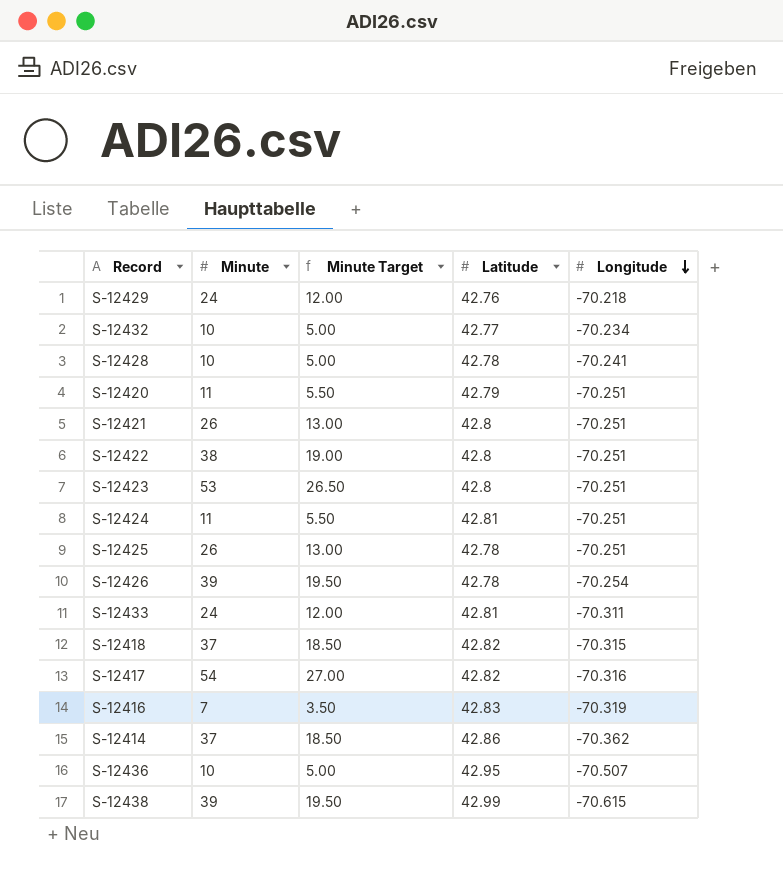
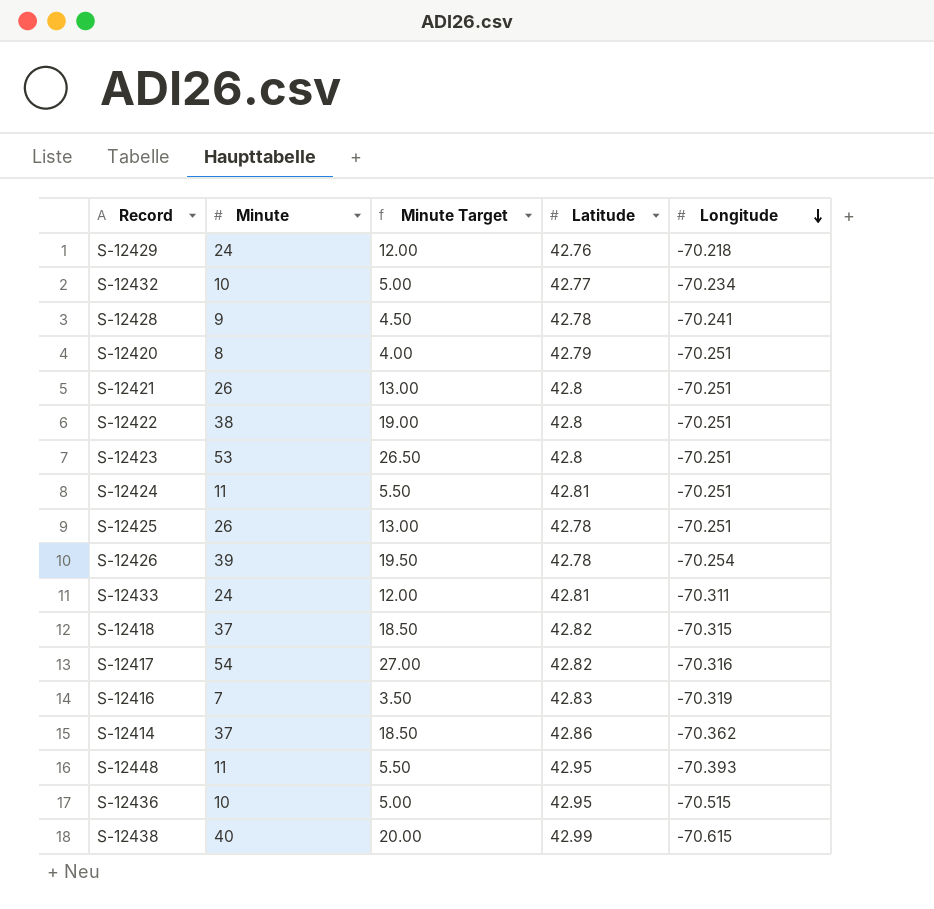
S-12428 | Minute: 10 -> 9
S-12428 | Minute Target: 5.00 -> 4.50
S-12420 | Minute: 11 -> 8
S-12420 | Minute Target: 5.50 -> 4.00
row S-12448: none -> 11 | 5.50 | 42.95 | -70.393
S-12436 | Longitude: -70.507 -> -70.515
S-12438 | Minute: 39 -> 40
S-12438 | Minute Target: 19.50 -> 20.00

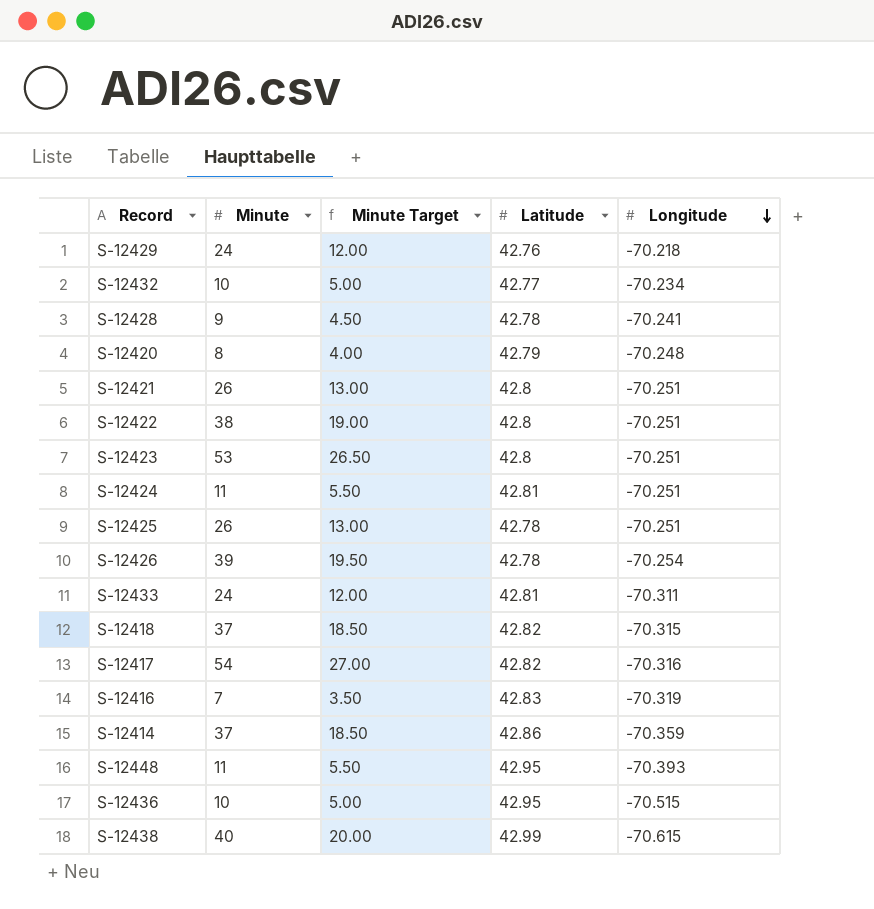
S-12420 | Longitude: -70.251 -> -70.248
S-12414 | Longitude: -70.362 -> -70.359

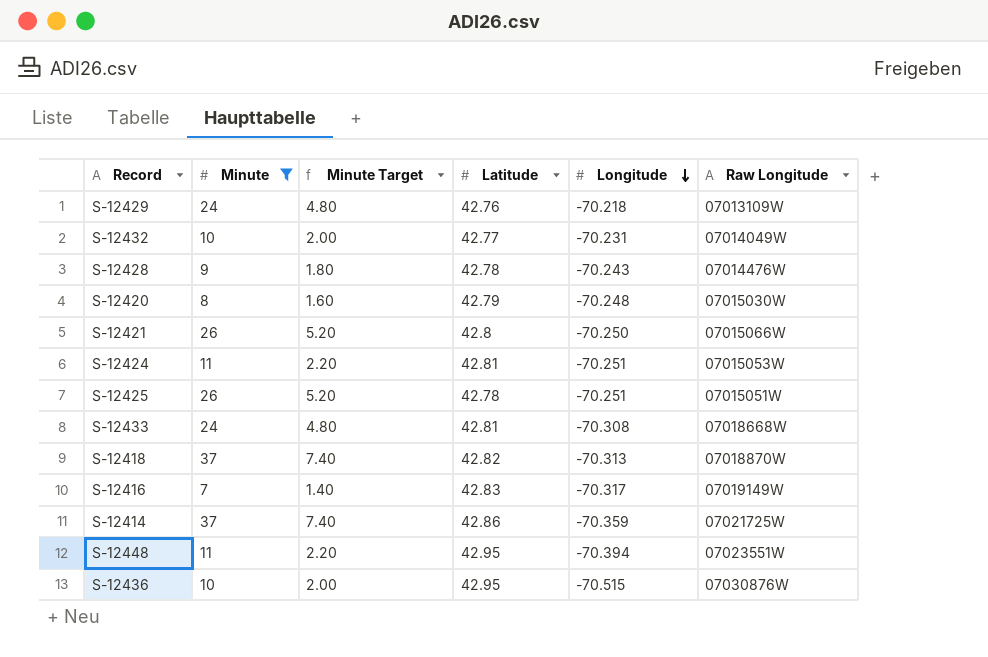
filter: none -> Minute <= 37
column Minute Target | formula: [Minute] * 0.5 -> [Minute] * 0.2
column Raw Longitude | position: none -> 6
S-12432 | Longitude: -70.234 -> -70.231
S-12428 | Longitude: -70.241 -> -70.243
S-12421 | Longitude: -70.251 -> -70.250
S-12433 | Longitude: -70.311 -> -70.308
S-12418 | Longitude: -70.315 -> -70.313
S-12416 | Longitude: -70.319 -> -70.317
S-12448 | Longitude: -70.393 -> -70.394

